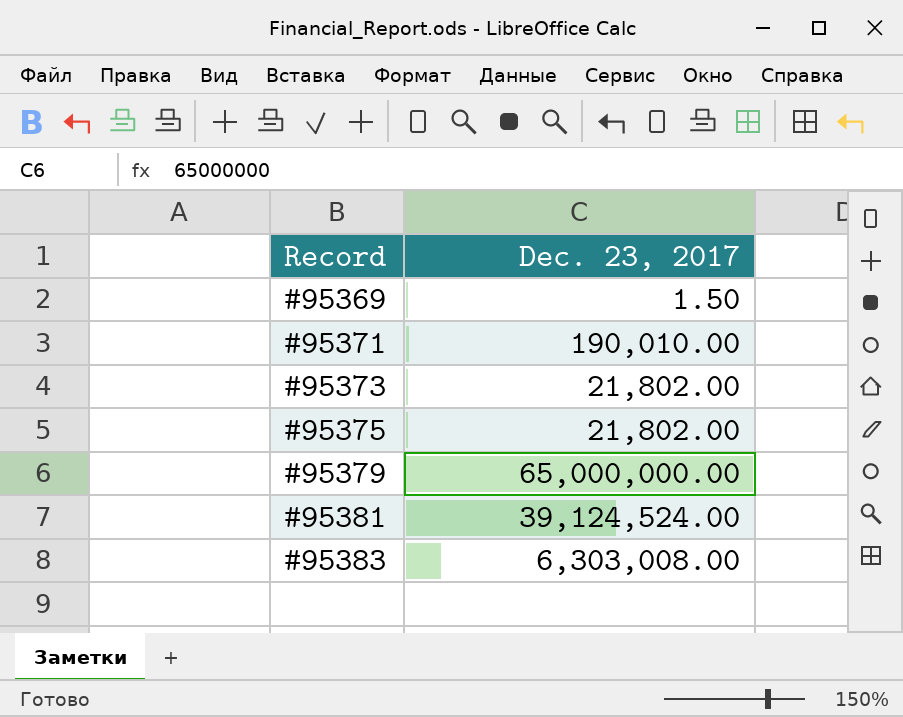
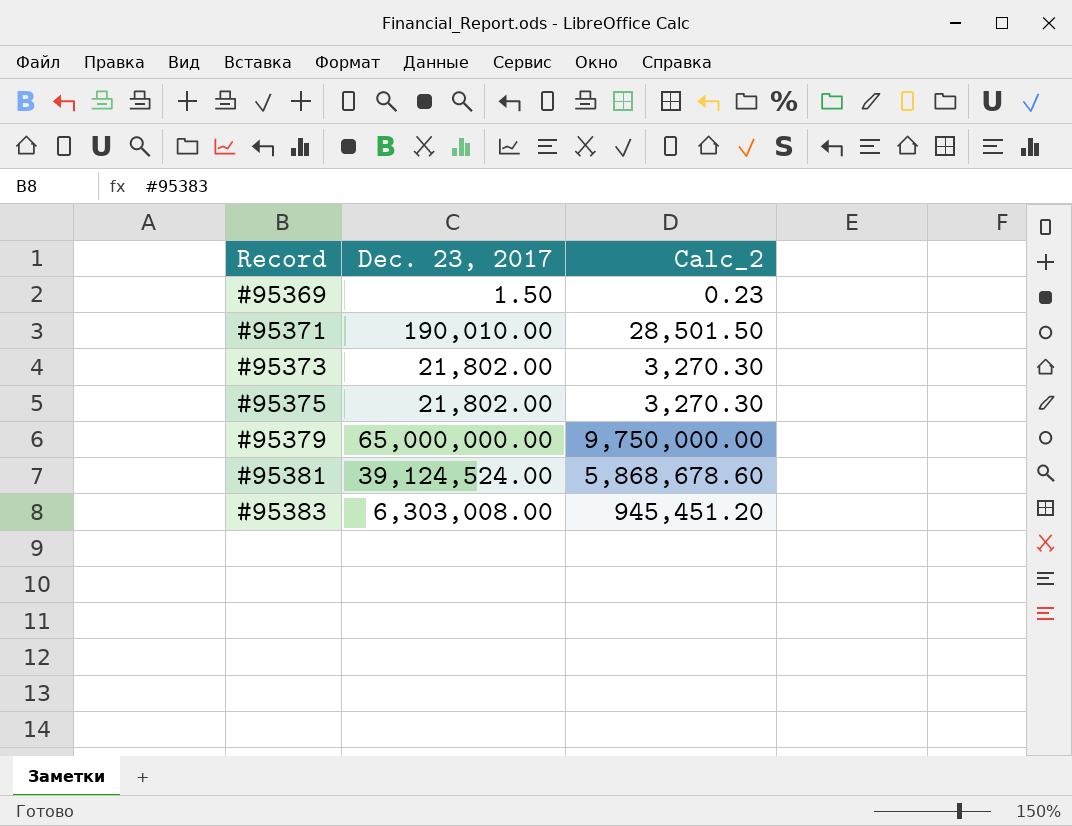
column Calc_2 | formula: none -> [Dec. 23, 2017] * 0.15

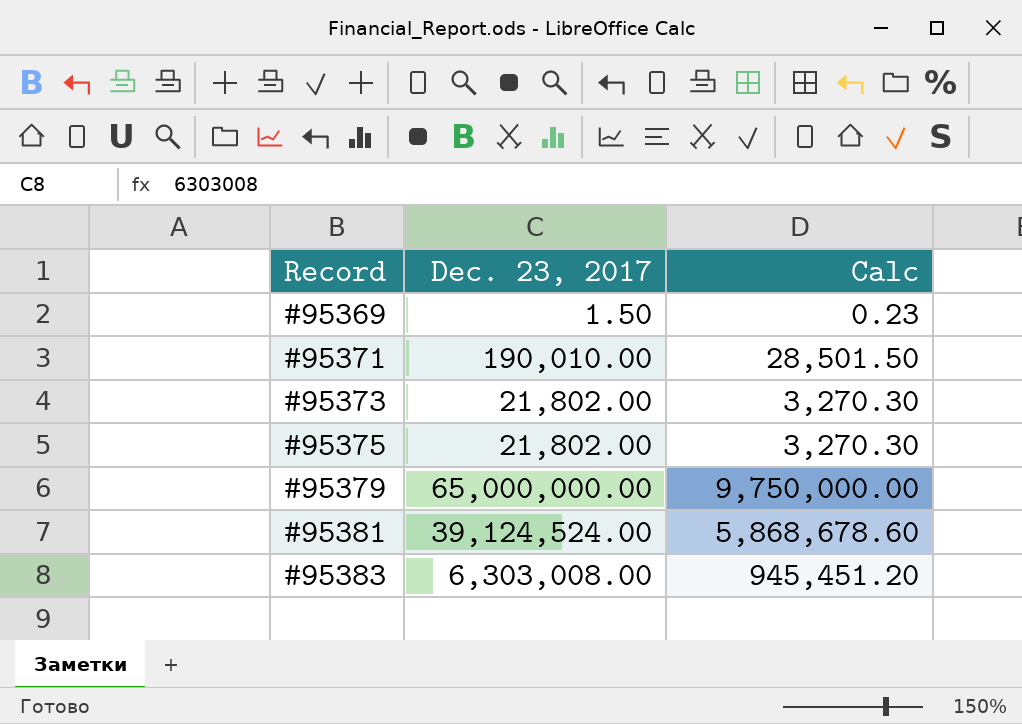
column name: Calc_2 -> Calc

